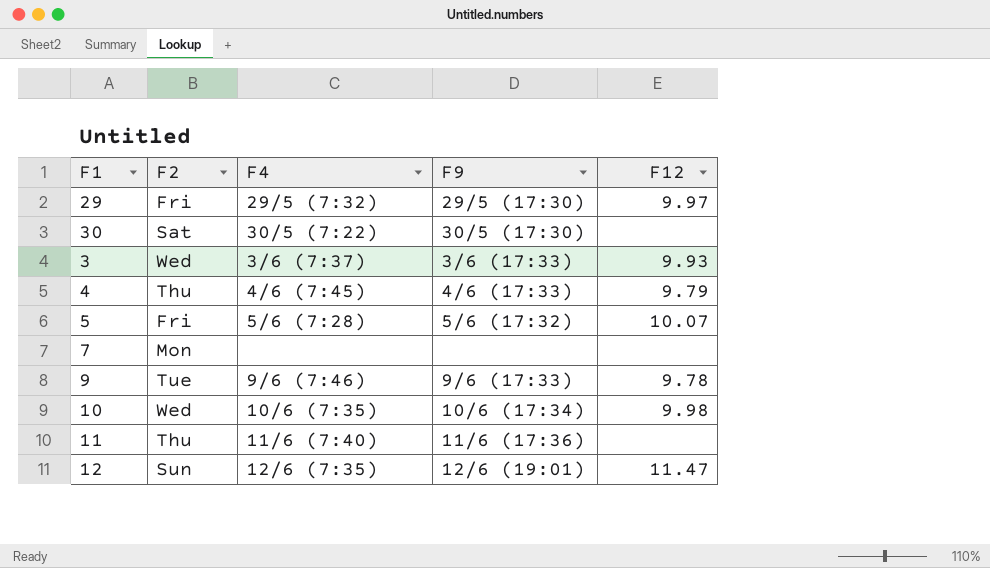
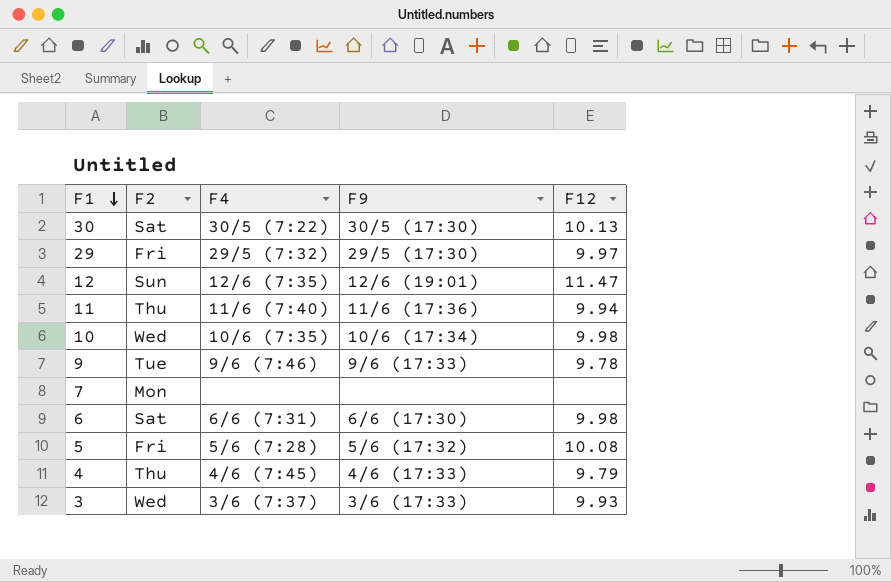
row order: none -> F1 descending
30 | F12: none -> 10.13
11 | F12: none -> 9.94
row 6: none -> Sat | 6/6 (7:31) | 6/6 (17:30) | 9.98
5 | F12: 10.07 -> 10.08

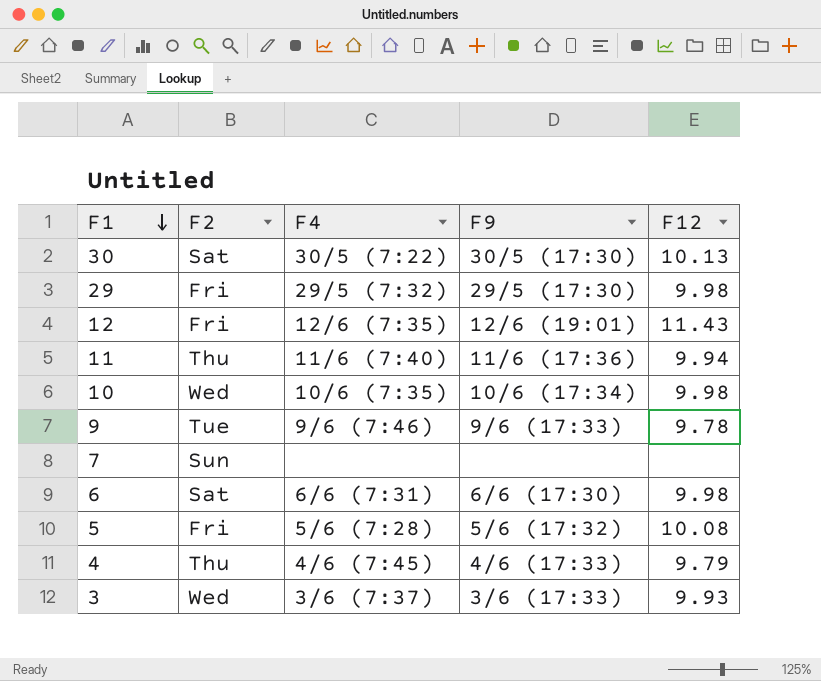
29 | F12: 9.97 -> 9.98
12 | F2: Sun -> Fri
12 | F12: 11.47 -> 11.43
7 | F2: Mon -> Sun

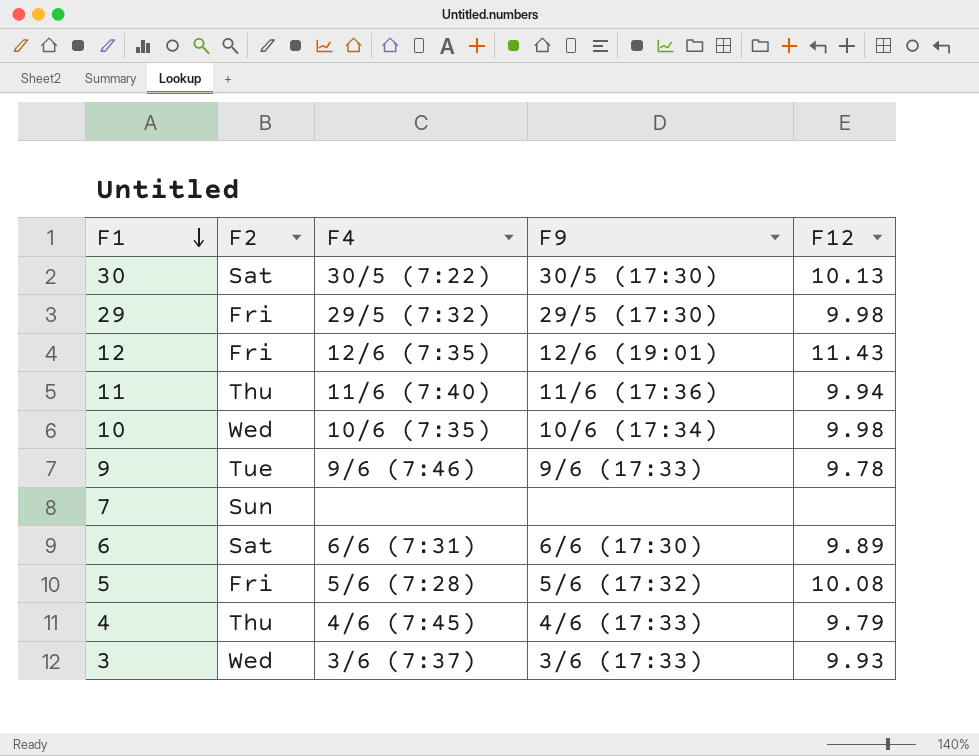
6 | F12: 9.98 -> 9.89

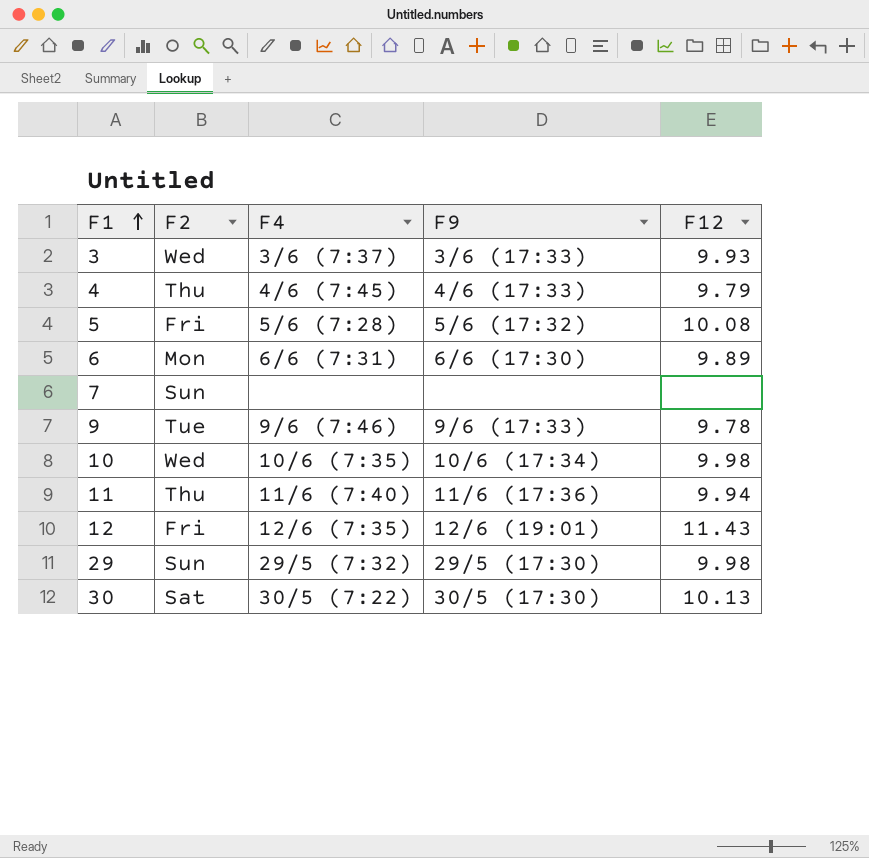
row order: F1 descending -> F1 ascending
6 | F2: Sat -> Mon
29 | F2: Fri -> Sun

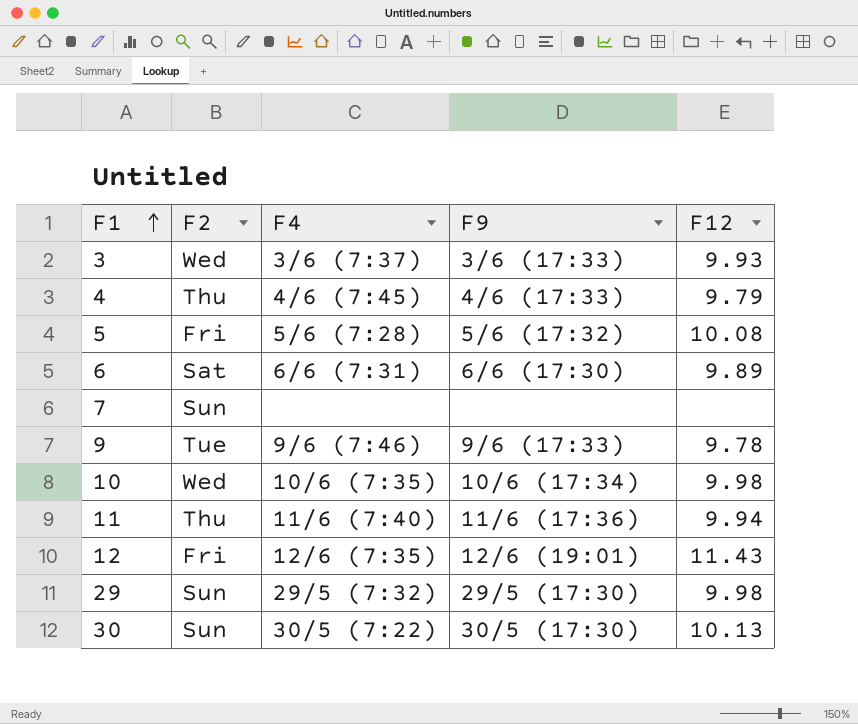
6 | F2: Mon -> Sat
30 | F2: Sat -> Sun

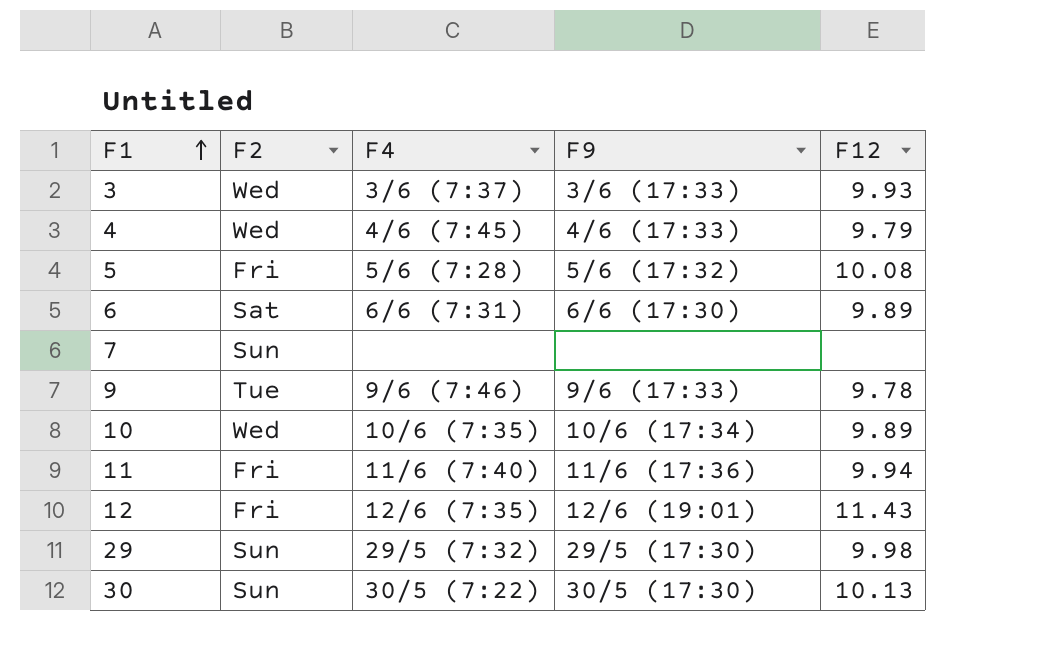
4 | F2: Thu -> Wed
10 | F12: 9.98 -> 9.89
11 | F2: Thu -> Fri

